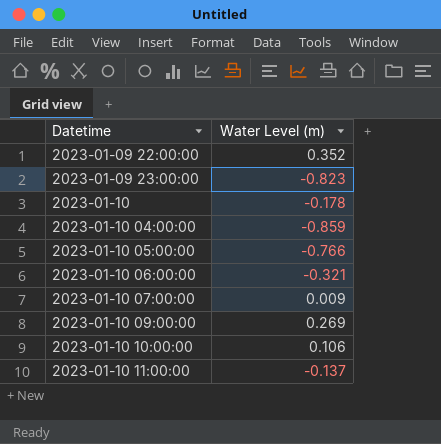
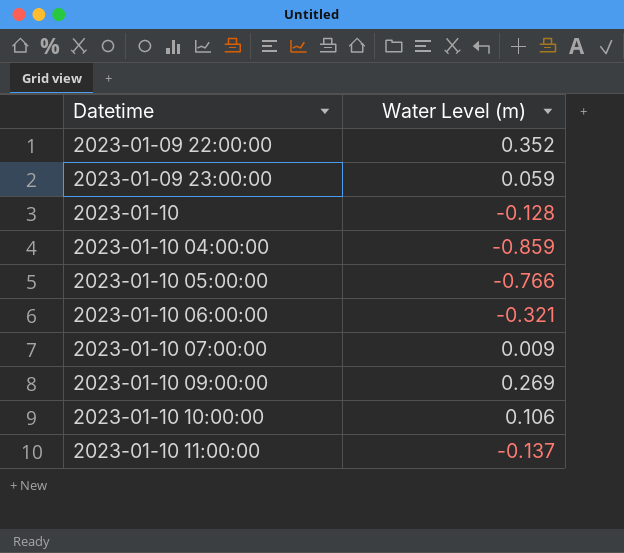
2023-01-09 23:00:00 | Water Level (m): -0.823 -> 0.059
2023-01-10 | Water Level (m): -0.178 -> -0.128

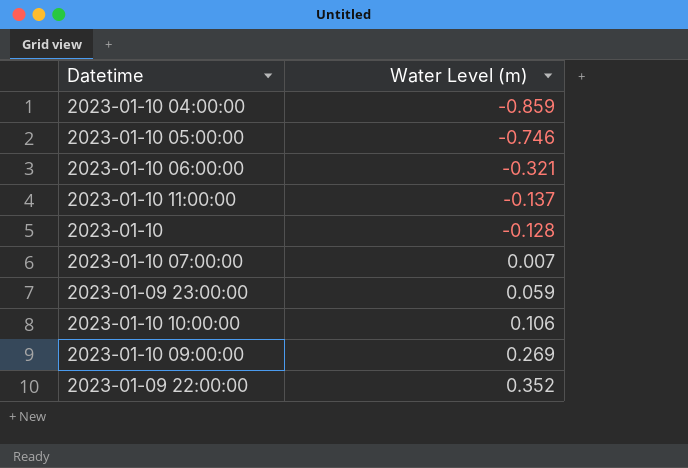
row order: Datetime ascending -> Water Level (m) ascending
2023-01-10 05:00:00 | Water Level (m): -0.766 -> -0.746
2023-01-10 07:00:00 | Water Level (m): 0.009 -> 0.007

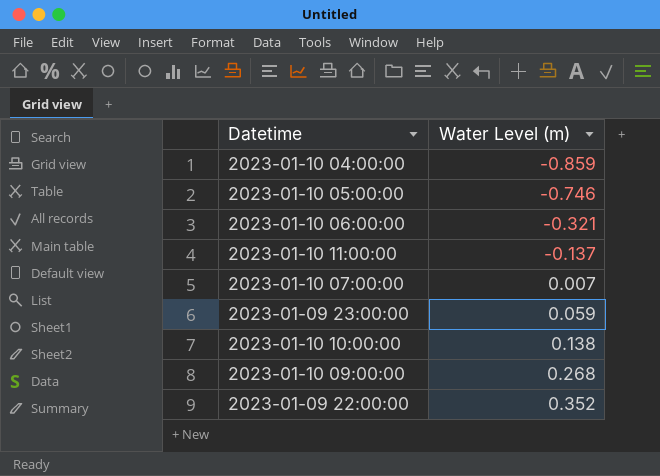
row 2023-01-10: -0.128 -> none
2023-01-10 10:00:00 | Water Level (m): 0.106 -> 0.138
2023-01-10 09:00:00 | Water Level (m): 0.269 -> 0.268

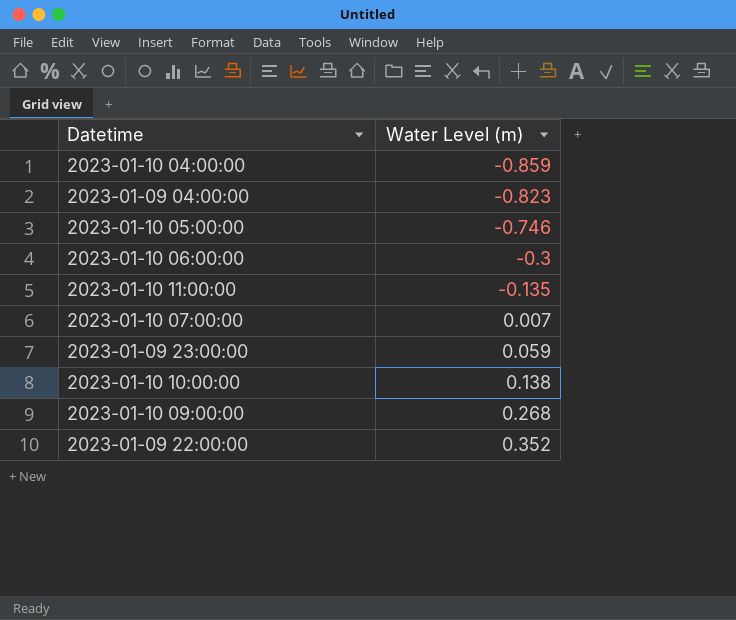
row 2023-01-09 04:00:00: none -> -0.823
2023-01-10 06:00:00 | Water Level (m): -0.321 -> -0.3
2023-01-10 11:00:00 | Water Level (m): -0.137 -> -0.135

